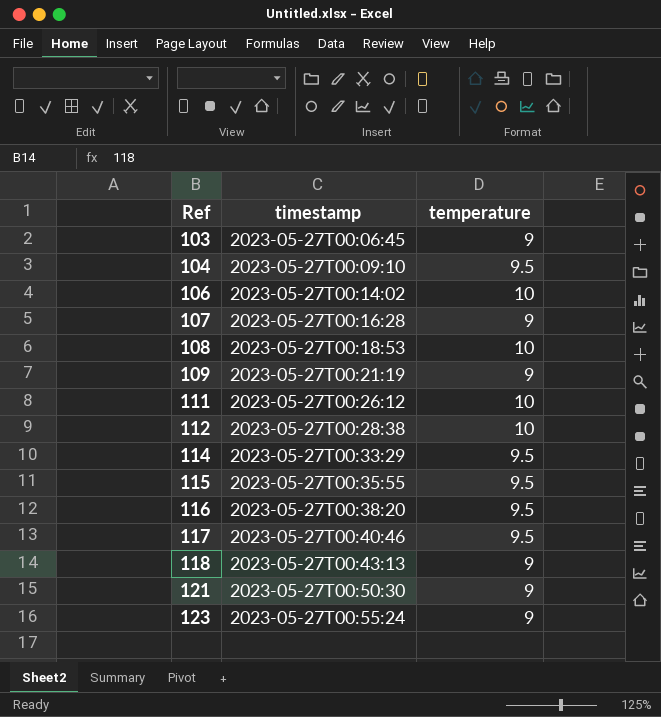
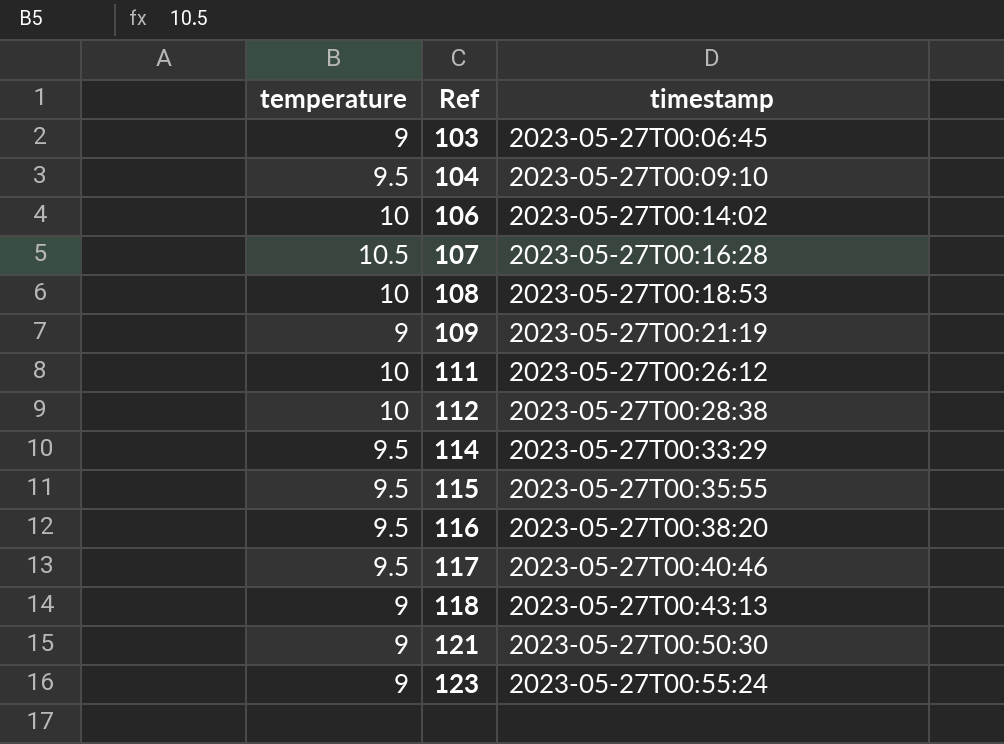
column temperature | position: 3 -> 1
107 | temperature: 9 -> 10.5

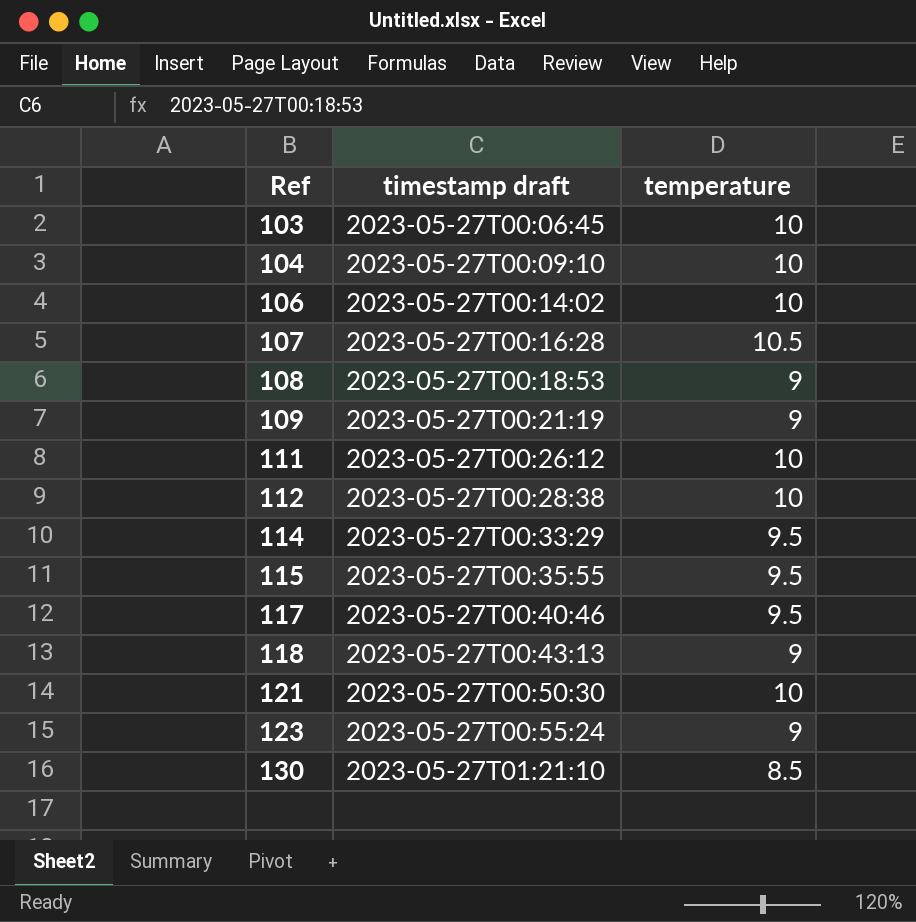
column name: timestamp -> timestamp draft
column temperature | position: 1 -> 3
row 116: 9.5 | 2023-05-27T00:38:20 -> none
103 | temperature: 9 -> 10
104 | temperature: 9.5 -> 10
108 | temperature: 10 -> 9
121 | temperature: 9 -> 10
row 130: none -> 2023-05-27T01:21:10 | 8.5

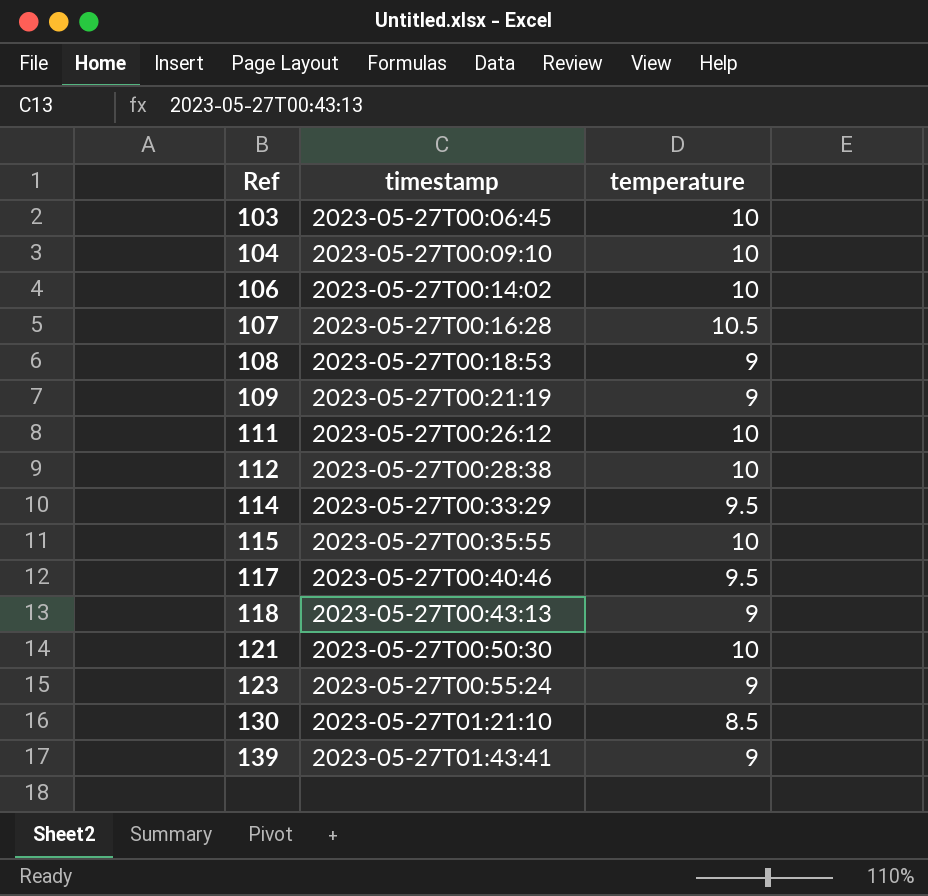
column name: timestamp draft -> timestamp
115 | temperature: 9.5 -> 10
row 139: none -> 2023-05-27T01:43:41 | 9

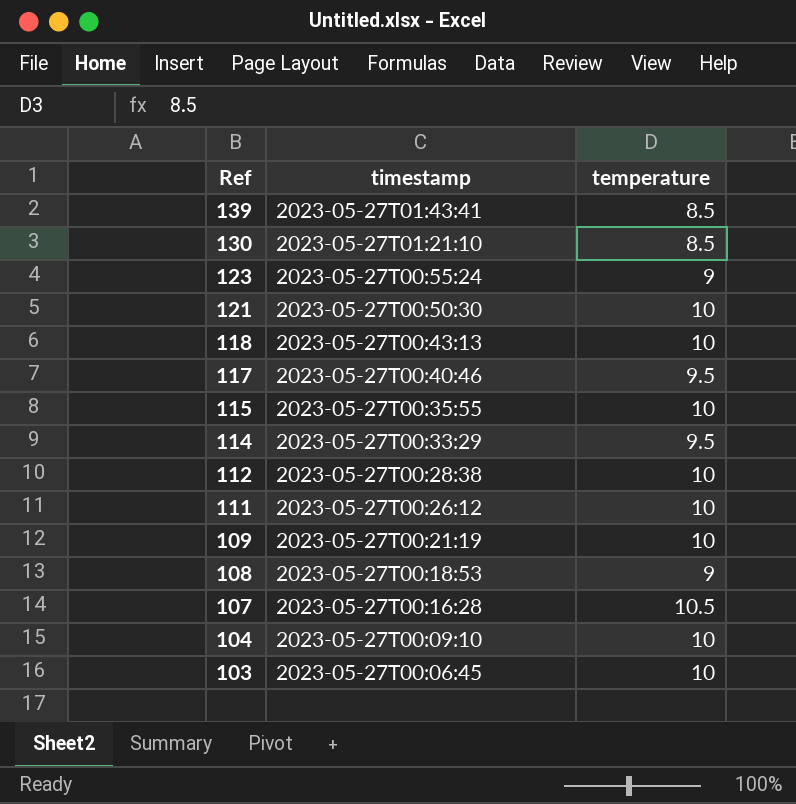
row order: Ref ascending -> Ref descending
row 106: 2023-05-27T00:14:02 | 10 -> none
139 | temperature: 9 -> 8.5
118 | temperature: 9 -> 10
109 | temperature: 9 -> 10

